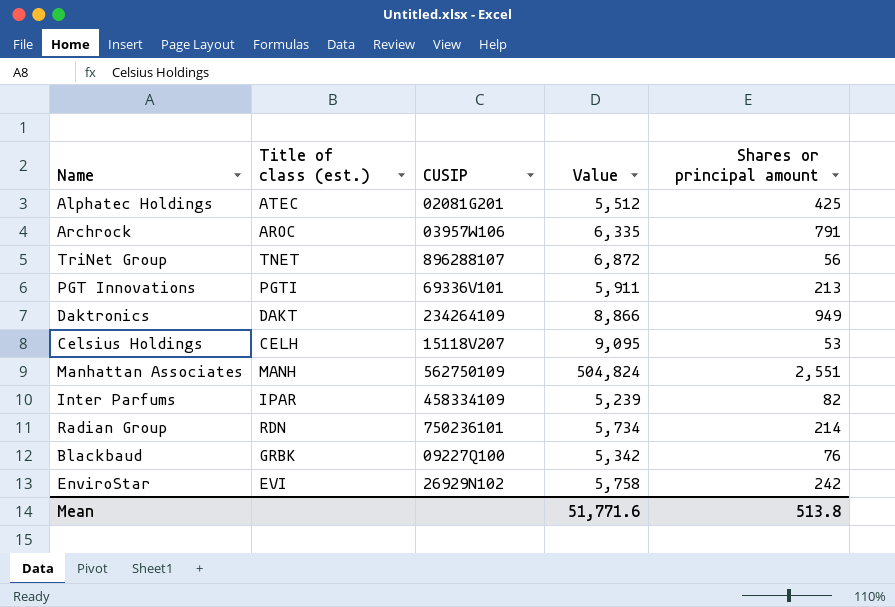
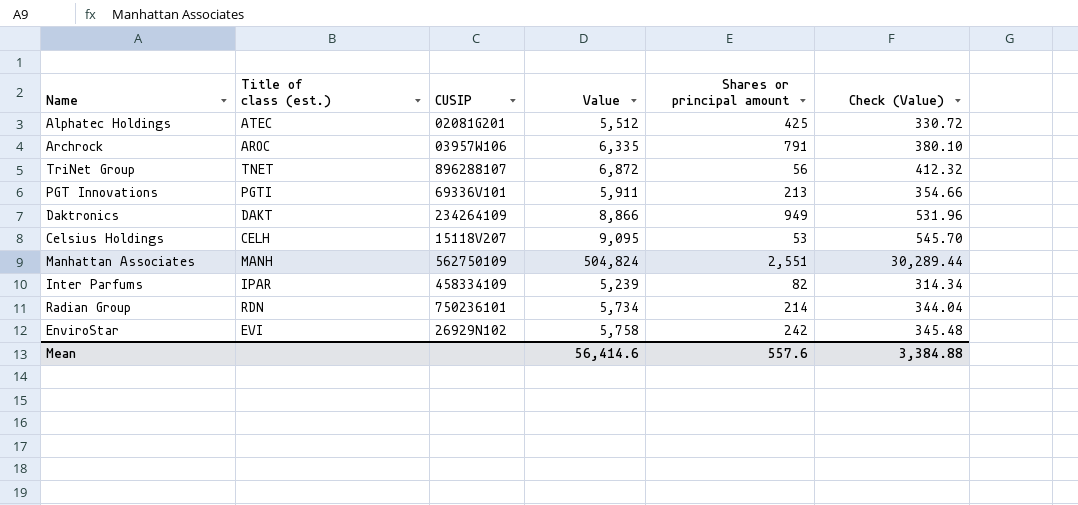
column Check (Value) | formula: none -> [Value] * 0.06
row Blackbaud: GRBK | 09227Q100 | 5,342 | 76 -> none
Mean | Value: 51,771.6 -> 56,414.6
Mean | Shares or principal amount: 513.8 -> 557.6

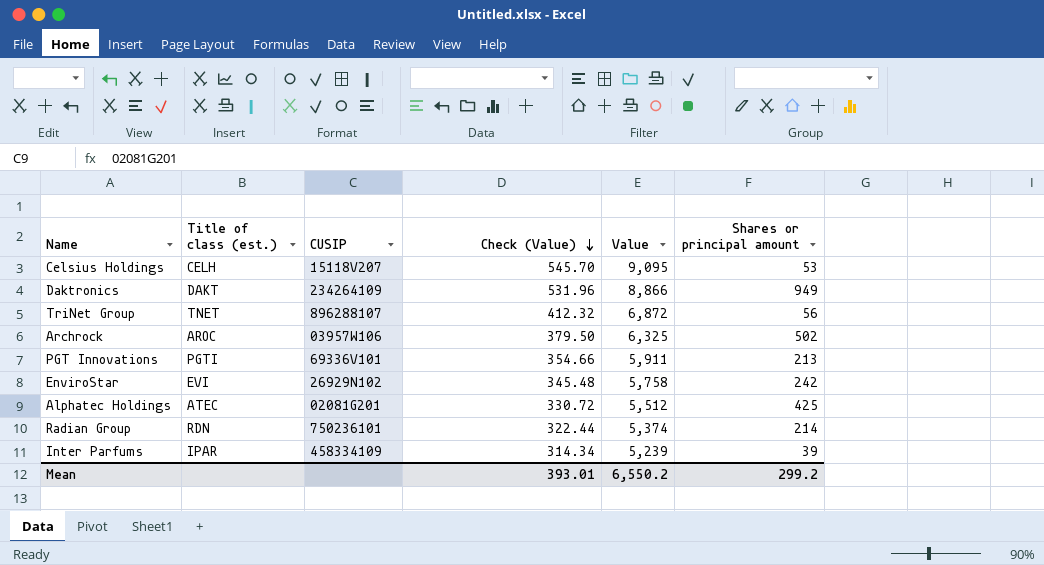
row order: none -> Check (Value) descending
column Check (Value) | position: 6 -> 4
row Manhattan Associates: MANH | 562750109 | 504,824 | 2,551 | 30,289.44 -> none
Archrock | Check (Value): 380.10 -> 379.50
Archrock | Value: 6,335 -> 6,325
Archrock | Shares or principal amount: 791 -> 502
Radian Group | Check (Value): 344.04 -> 322.44
Radian Group | Value: 5,734 -> 5,374
Inter Parfums | Shares or principal amount: 82 -> 39
Mean | Check (Value): 3,384.88 -> 393.01
Mean | Value: 56,414.6 -> 6,550.2
Mean | Shares or principal amount: 557.6 -> 299.2

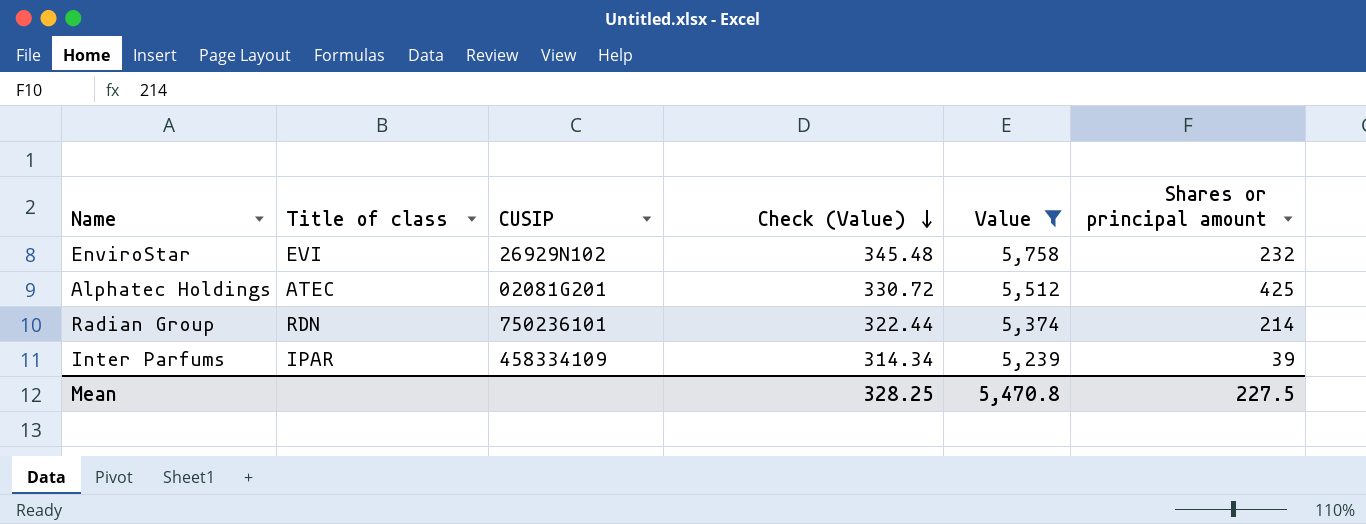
filter: none -> Value <= 5,758
column name: Title of class (est.) -> Title of class
EnviroStar | Shares or principal amount: 242 -> 232
Mean | Check (Value): 393.01 -> 328.25
Mean | Value: 6,550.2 -> 5,470.8
Mean | Shares or principal amount: 299.2 -> 227.5

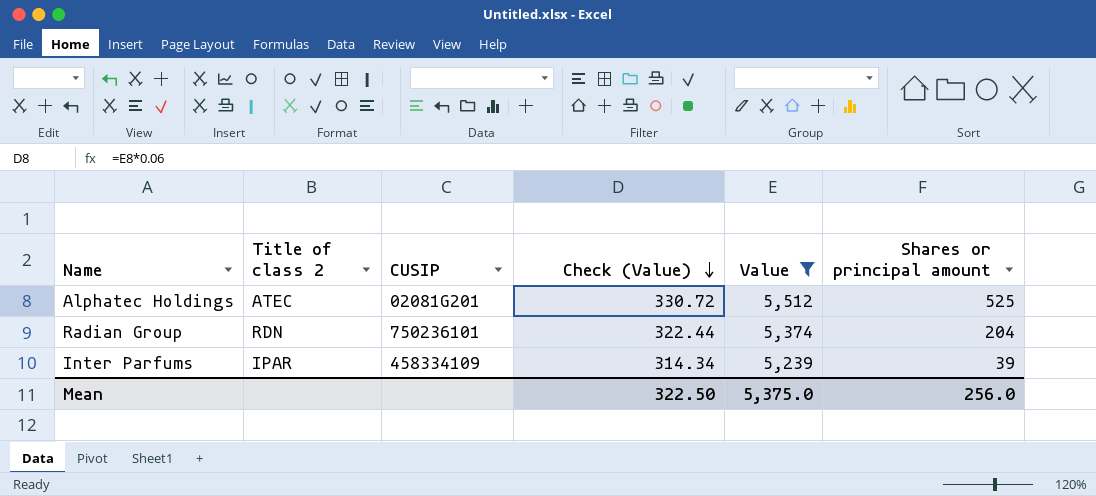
column name: Title of class -> Title of class 2
row EnviroStar: EVI | 26929N102 | 345.48 | 5,758 | 232 -> none
Alphatec Holdings | Shares or principal amount: 425 -> 525
Radian Group | Shares or principal amount: 214 -> 204
Mean | Check (Value): 328.25 -> 322.50
Mean | Value: 5,470.8 -> 5,375.0
Mean | Shares or principal amount: 227.5 -> 256.0

